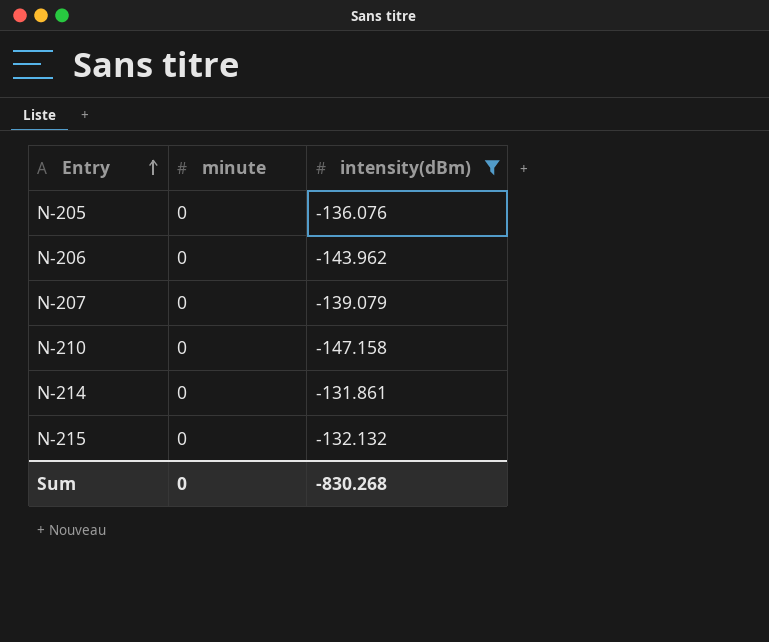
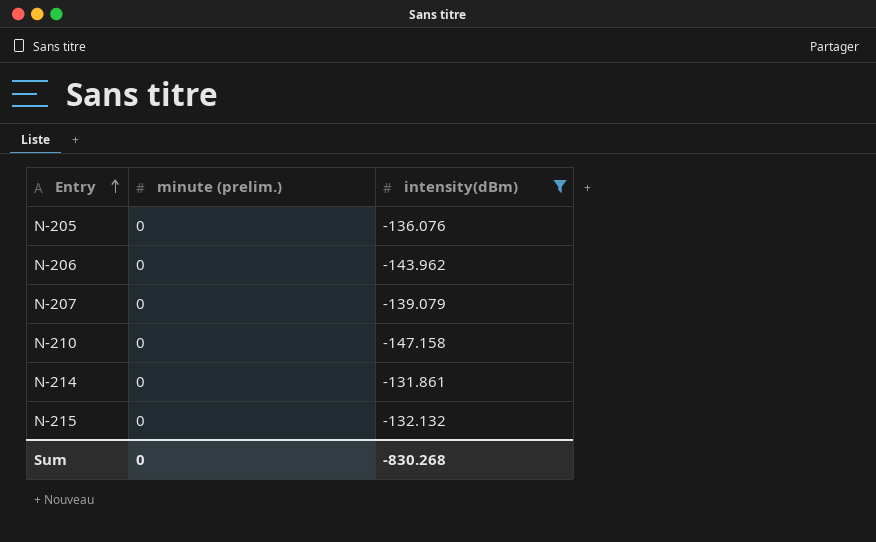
column name: minute -> minute (prelim.)

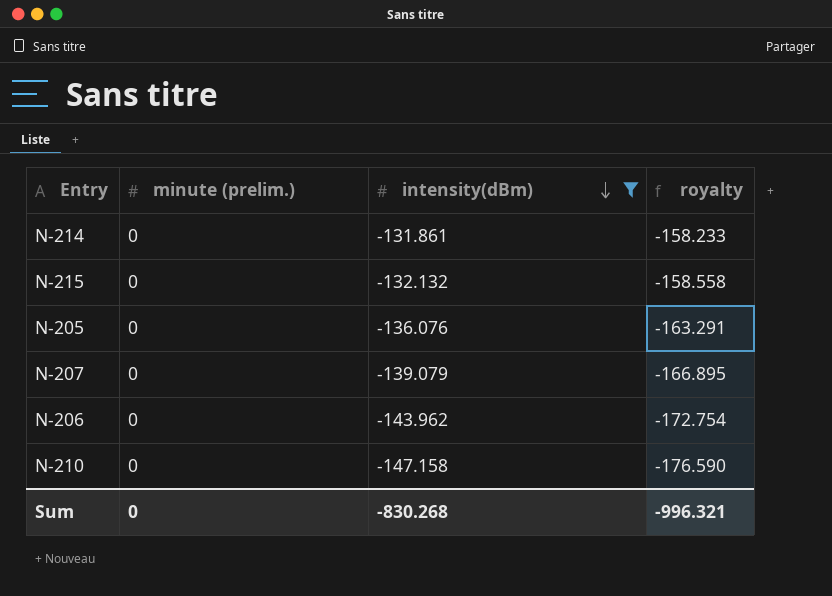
row order: Entry ascending -> intensity(dBm) descending
column royalty | formula: none -> [intensity(dBm)] * 1.2

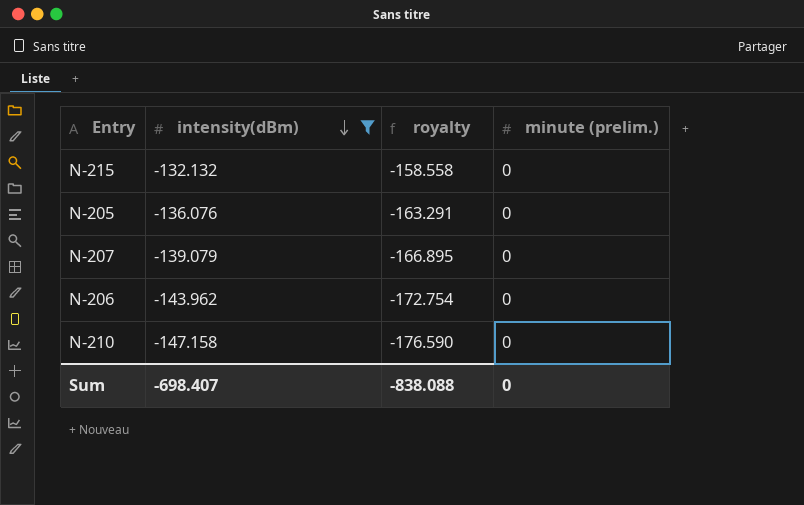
column minute (prelim.) | position: 2 -> 4
row N-214: 0 | -131.861 | -158.233 -> none
Sum | intensity(dBm): -830.268 -> -698.407
Sum | royalty: -996.321 -> -838.088

